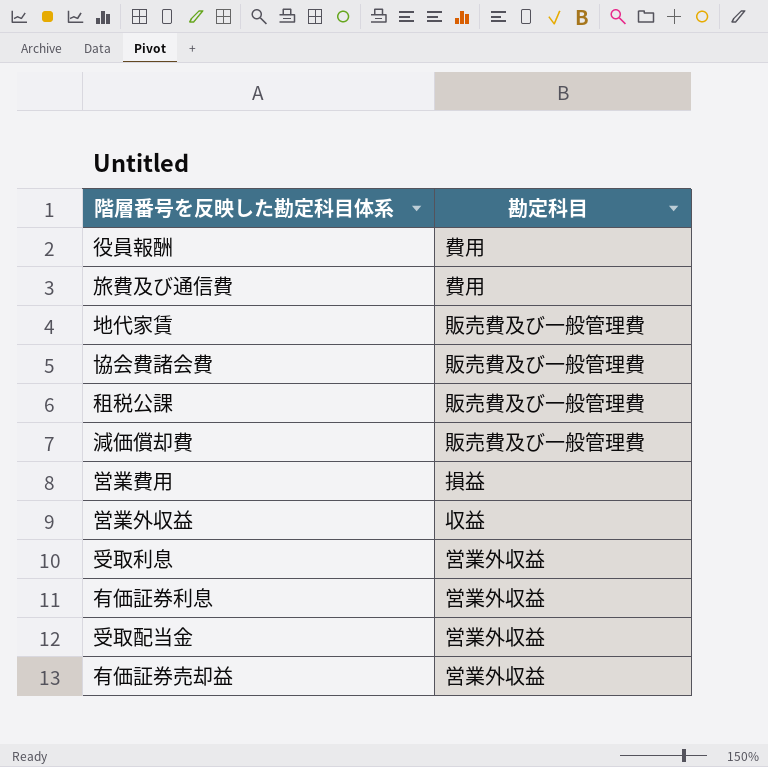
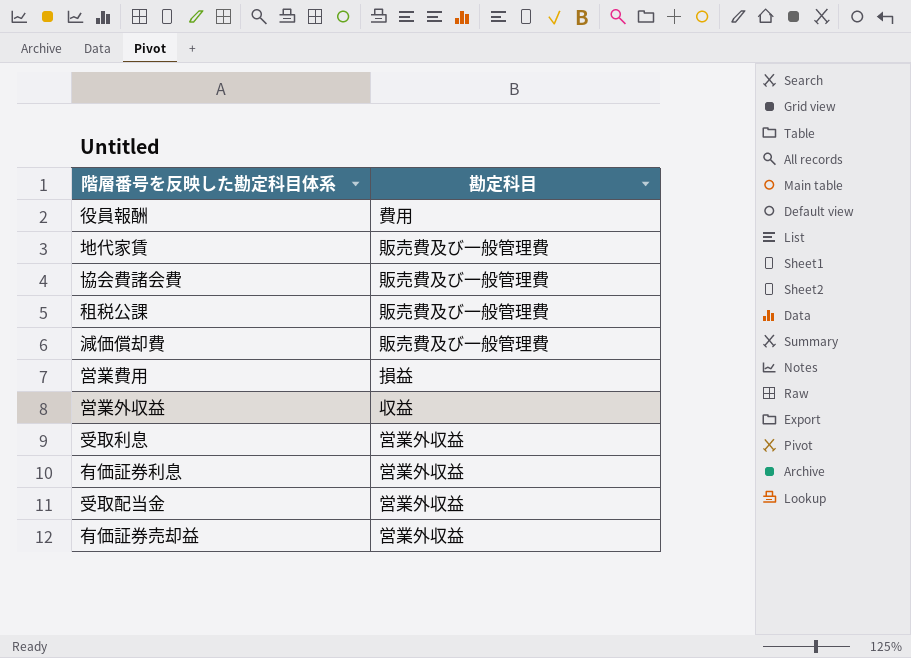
row 旅費及び通信費: 費用 -> none

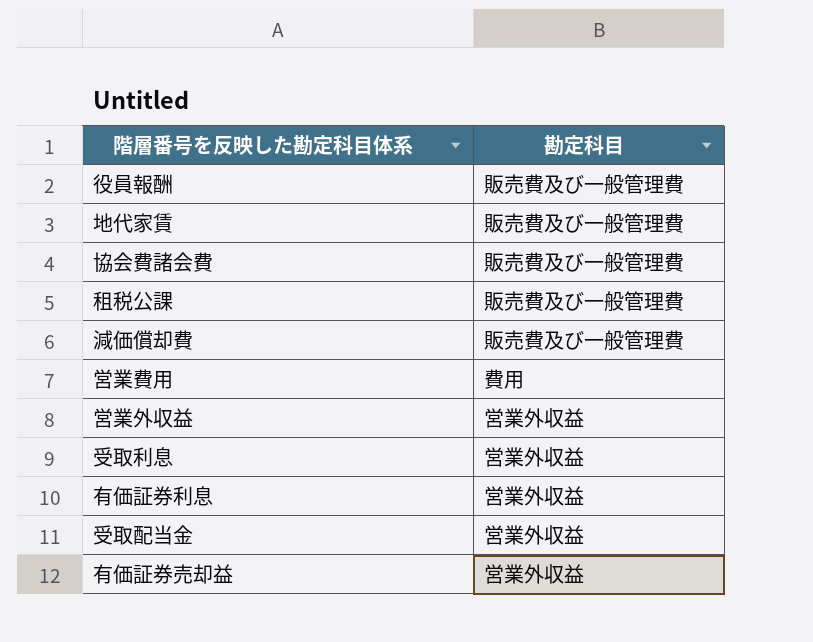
役員報酬 | 勘定科目: 費用 -> 販売費及び一般管理費
営業費用 | 勘定科目: 損益 -> 費用
営業外収益 | 勘定科目: 収益 -> 営業外収益

